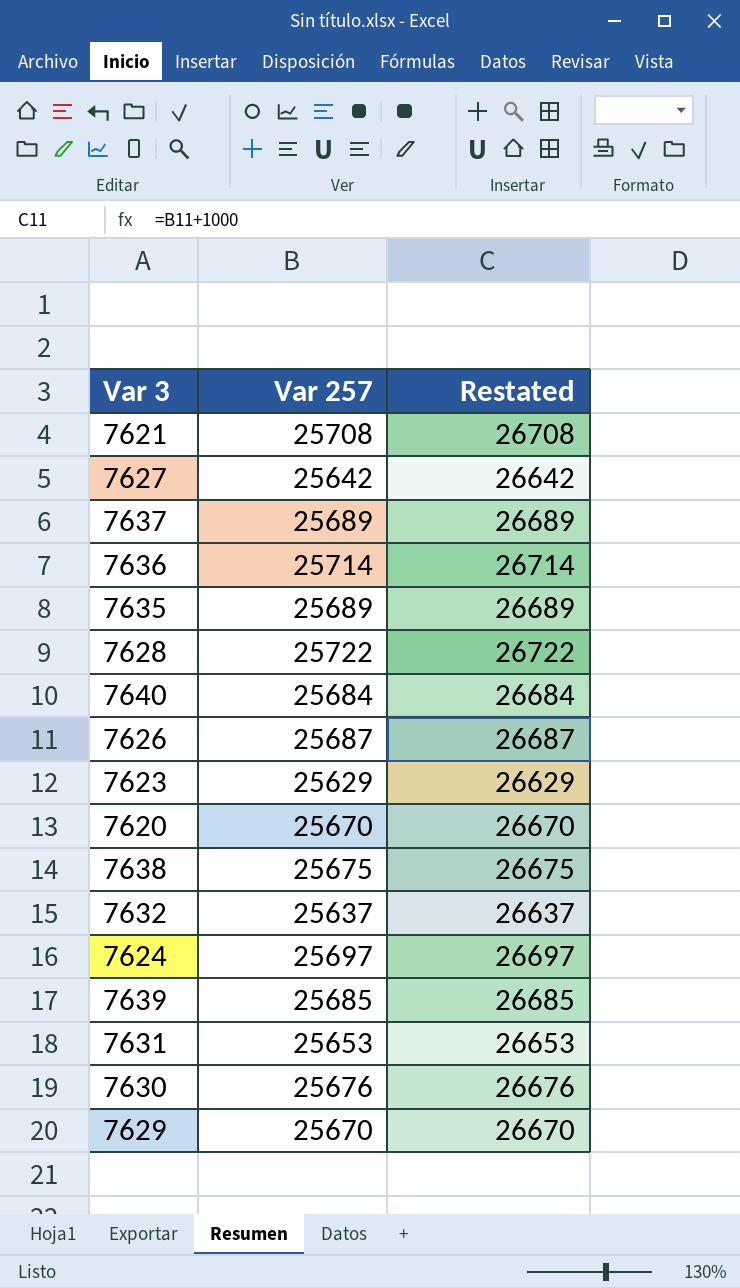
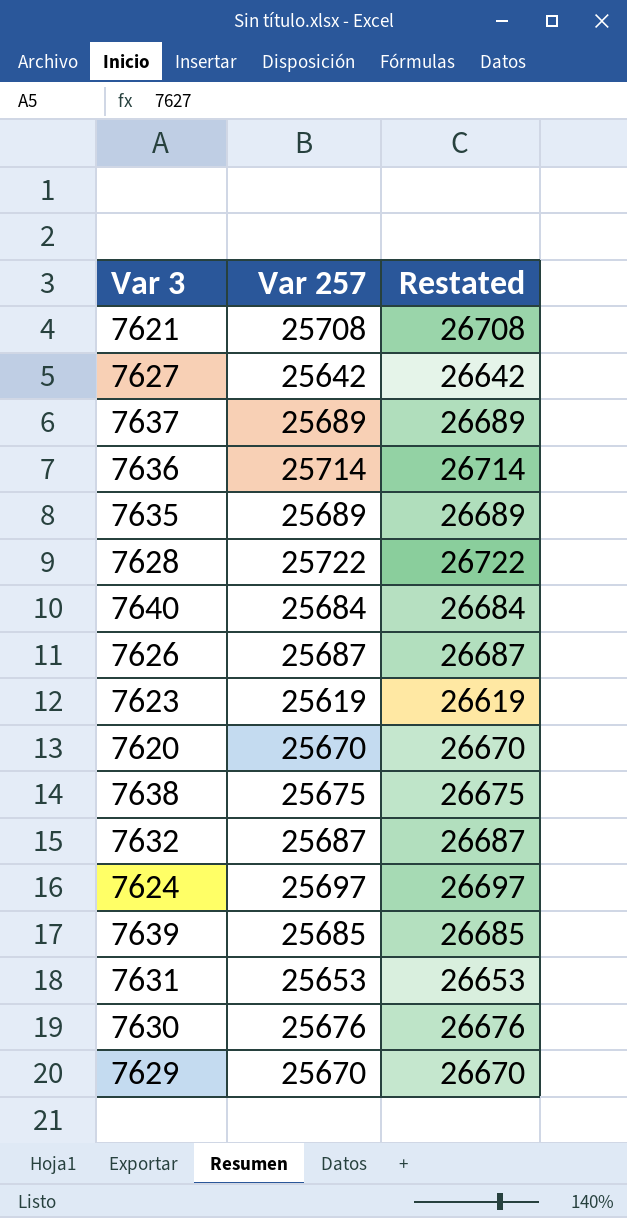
7623 | Var 257: 25629 -> 25619
7623 | Restated: 26629 -> 26619
7632 | Var 257: 25637 -> 25687
7632 | Restated: 26637 -> 26687

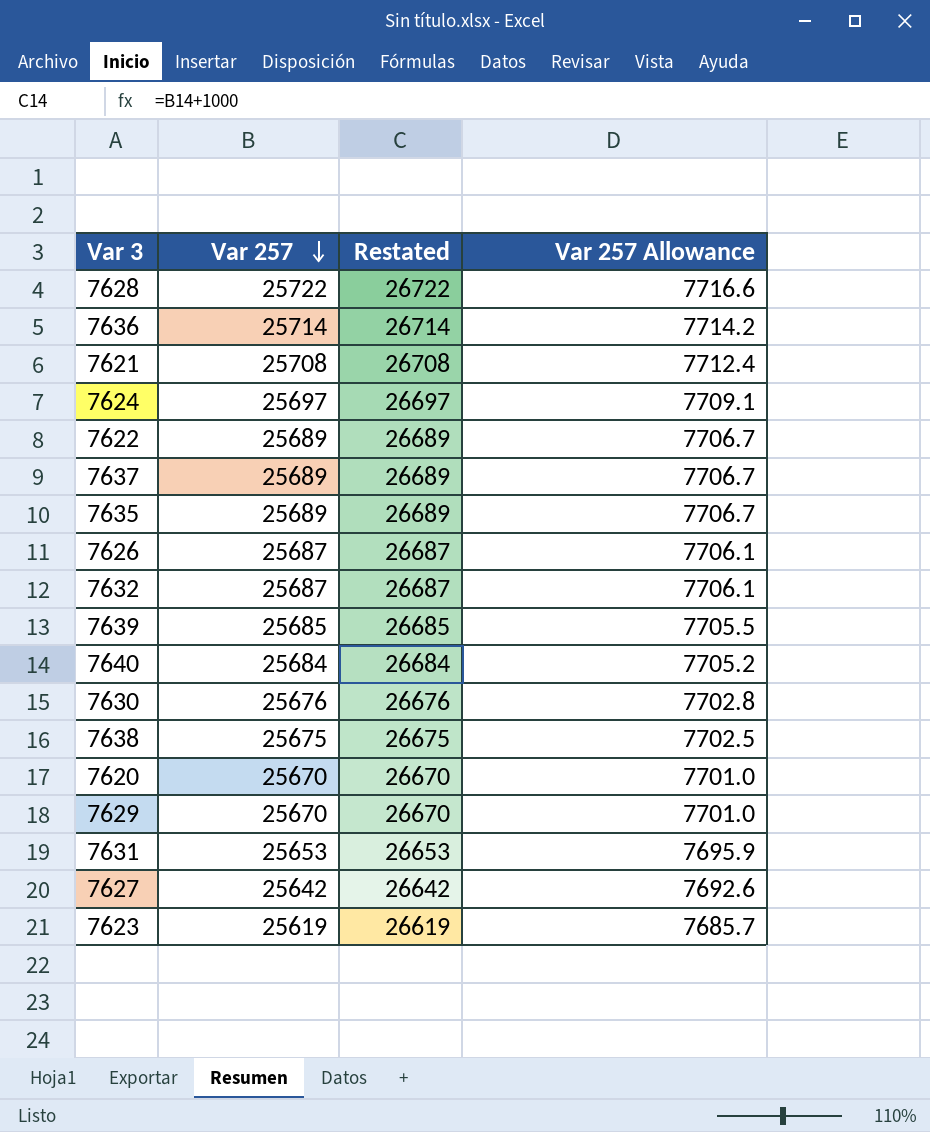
row order: none -> Var 257 descending
column Var 257 Allowance | formula: none -> [Var 257] * 0.3
row 7622: none -> 25689 | 26689 | 7706.7

